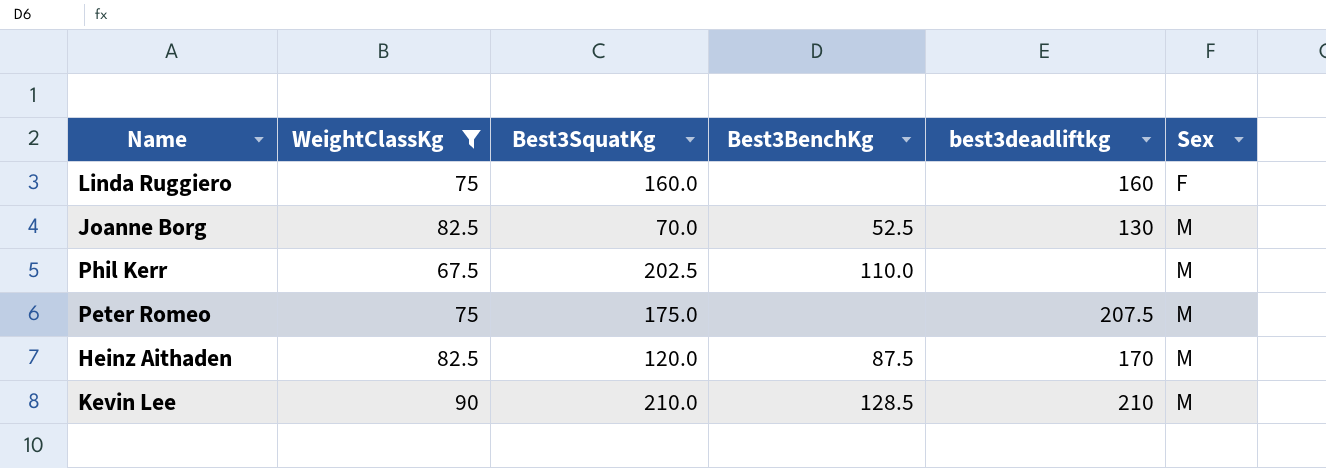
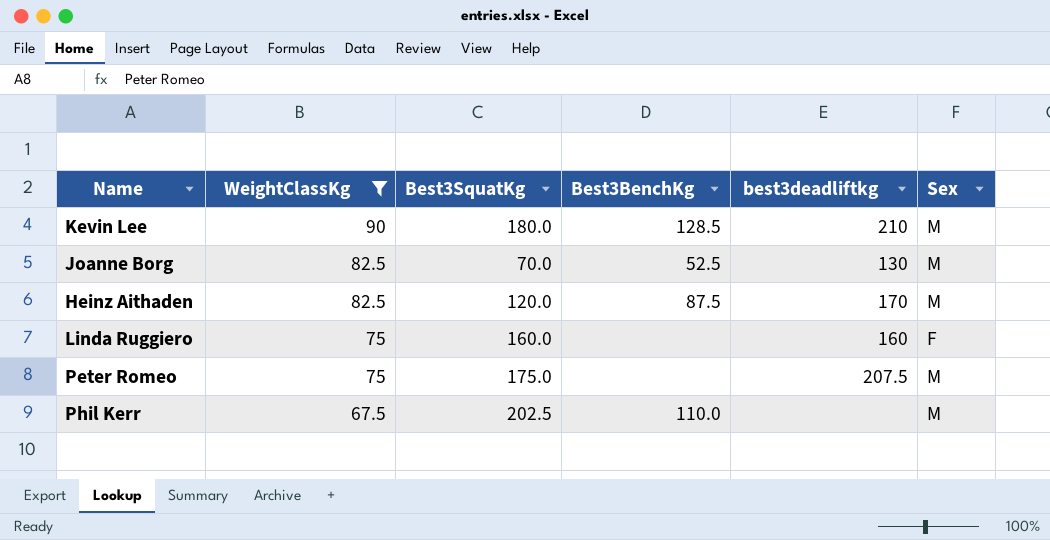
row order: Sex ascending -> WeightClassKg descending
Kevin Lee | Best3SquatKg: 210.0 -> 180.0

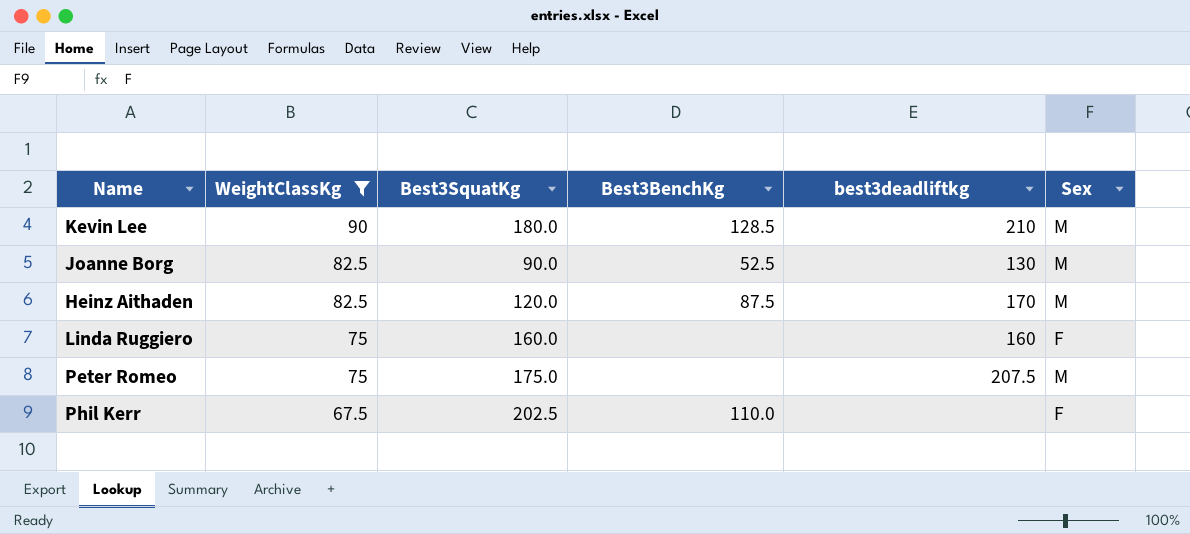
Joanne Borg | Best3SquatKg: 70.0 -> 90.0
Phil Kerr | Sex: M -> F

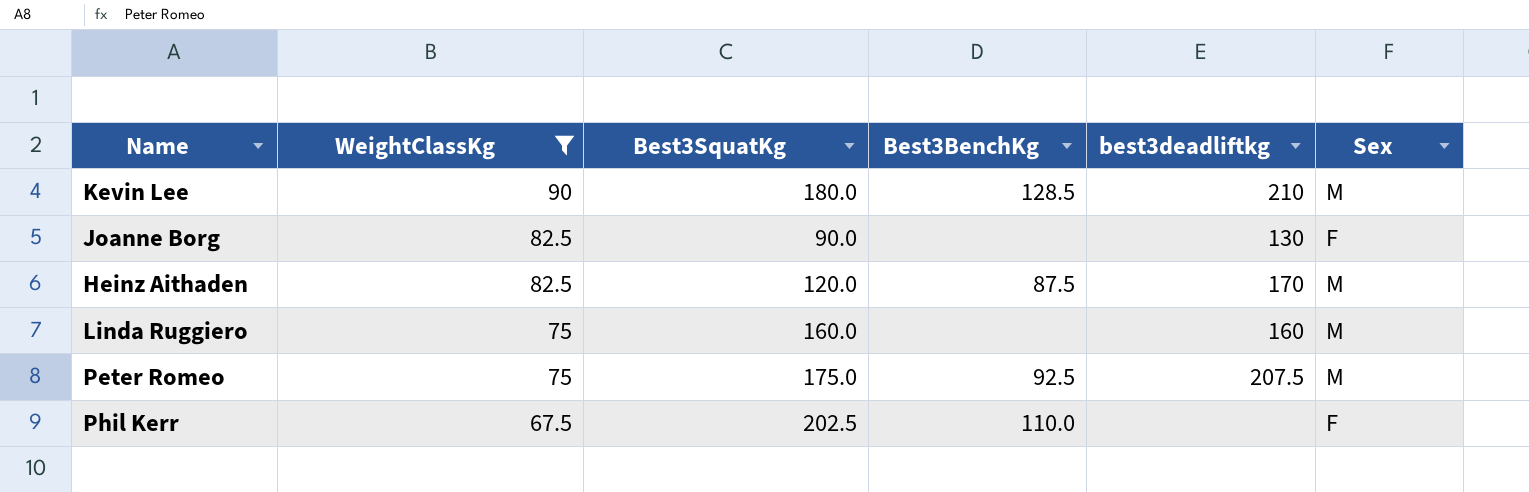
Joanne Borg | Best3BenchKg: 52.5 -> none
Joanne Borg | Sex: M -> F
Linda Ruggiero | Sex: F -> M
Peter Romeo | Best3BenchKg: none -> 92.5

